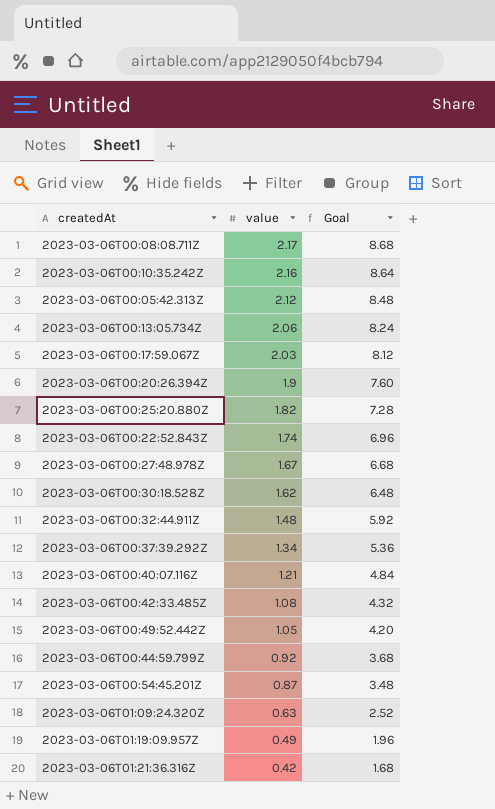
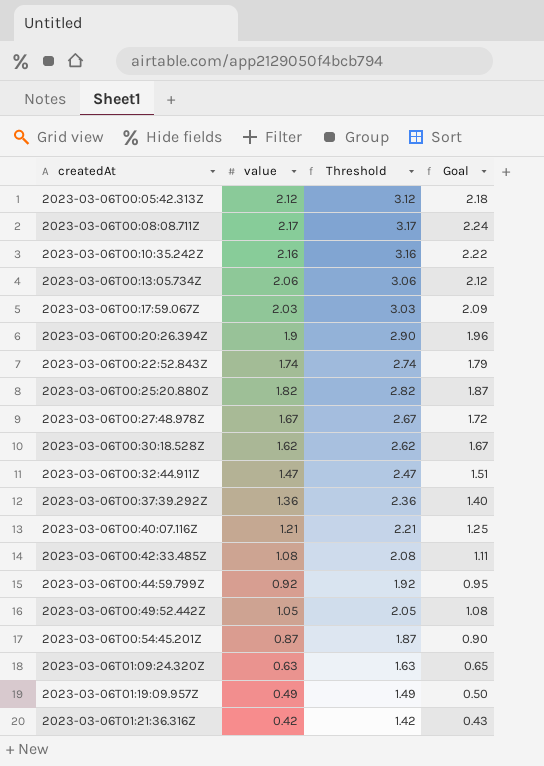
row order: value descending -> createdAt ascending
column Threshold | formula: none -> [value] + 1
column Goal | formula: [value] * 4 -> [value] * 1.03
2023-03-06T00:32:44.911Z | value: 1.48 -> 1.47
2023-03-06T00:37:39.292Z | value: 1.34 -> 1.36

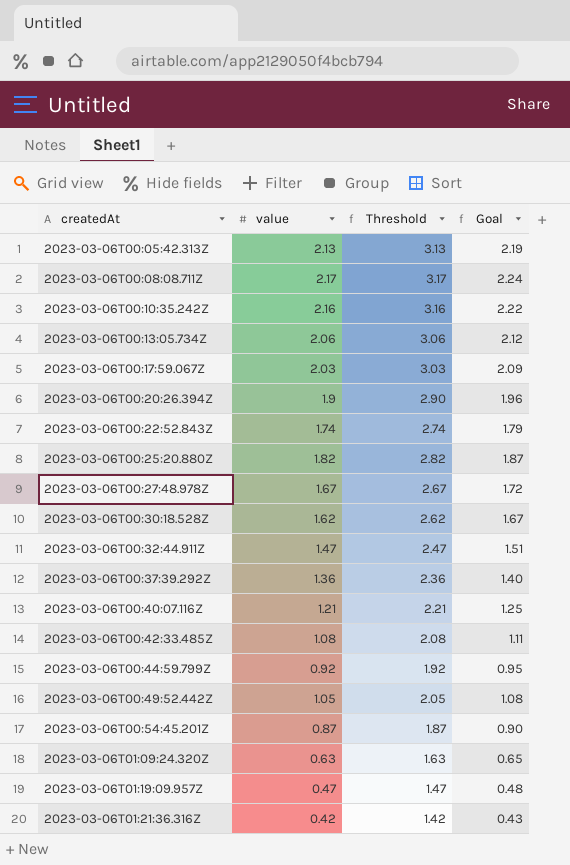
2023-03-06T00:05:42.313Z | value: 2.12 -> 2.13
2023-03-06T00:05:42.313Z | Threshold: 3.12 -> 3.13
2023-03-06T00:05:42.313Z | Goal: 2.18 -> 2.19
2023-03-06T01:19:09.957Z | value: 0.49 -> 0.47
2023-03-06T01:19:09.957Z | Threshold: 1.49 -> 1.47
2023-03-06T01:19:09.957Z | Goal: 0.50 -> 0.48

